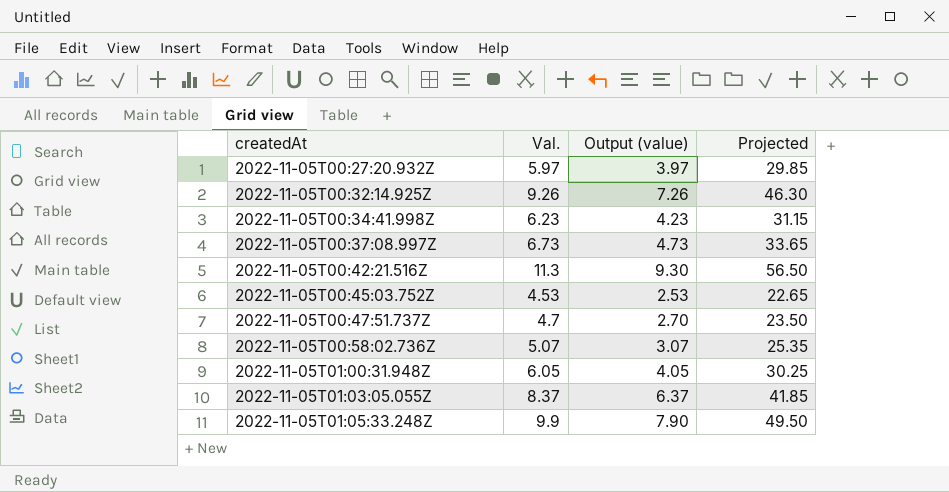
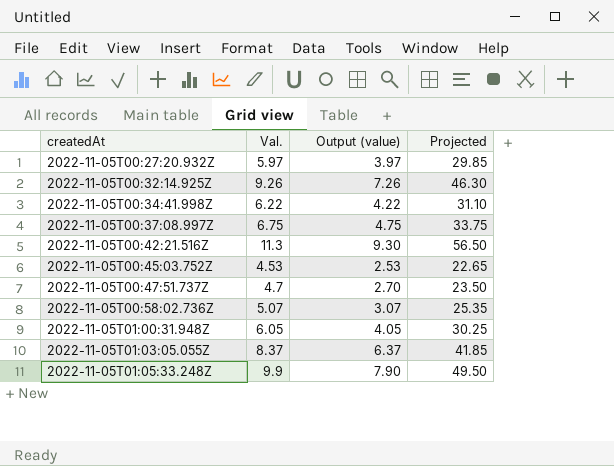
2022-11-05T00:34:41.998Z | Val.: 6.23 -> 6.22
2022-11-05T00:34:41.998Z | Output (value): 4.23 -> 4.22
2022-11-05T00:34:41.998Z | Projected: 31.15 -> 31.10
2022-11-05T00:37:08.997Z | Val.: 6.73 -> 6.75
2022-11-05T00:37:08.997Z | Output (value): 4.73 -> 4.75
2022-11-05T00:37:08.997Z | Projected: 33.65 -> 33.75

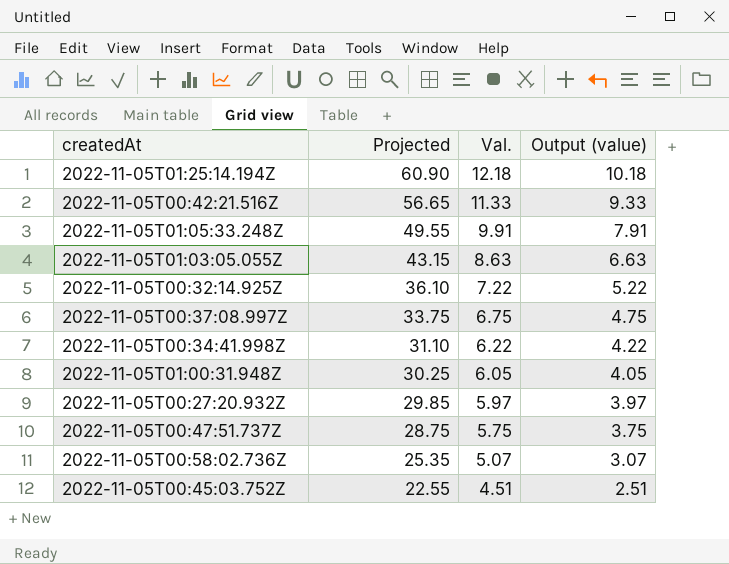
row order: createdAt ascending -> Projected descending
column Projected | position: 4 -> 2
row 2022-11-05T01:25:14.194Z: none -> 60.90 | 12.18 | 10.18
2022-11-05T00:42:21.516Z | Projected: 56.50 -> 56.65
2022-11-05T00:42:21.516Z | Val.: 11.3 -> 11.33
2022-11-05T00:42:21.516Z | Output (value): 9.30 -> 9.33
2022-11-05T01:05:33.248Z | Projected: 49.50 -> 49.55
2022-11-05T01:05:33.248Z | Val.: 9.9 -> 9.91
2022-11-05T01:05:33.248Z | Output (value): 7.90 -> 7.91
2022-11-05T01:03:05.055Z | Projected: 41.85 -> 43.15
2022-11-05T01:03:05.055Z | Val.: 8.37 -> 8.63
2022-11-05T01:03:05.055Z | Output (value): 6.37 -> 6.63
2022-11-05T00:32:14.925Z | Projected: 46.30 -> 36.10
2022-11-05T00:32:14.925Z | Val.: 9.26 -> 7.22
2022-11-05T00:32:14.925Z | Output (value): 7.26 -> 5.22
2022-11-05T00:47:51.737Z | Projected: 23.50 -> 28.75
2022-11-05T00:47:51.737Z | Val.: 4.7 -> 5.75
2022-11-05T00:47:51.737Z | Output (value): 2.70 -> 3.75
2022-11-05T00:45:03.752Z | Projected: 22.65 -> 22.55
2022-11-05T00:45:03.752Z | Val.: 4.53 -> 4.51
2022-11-05T00:45:03.752Z | Output (value): 2.53 -> 2.51

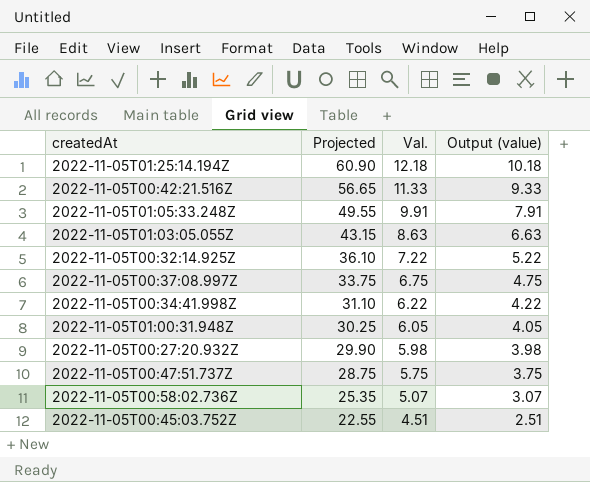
2022-11-05T00:27:20.932Z | Projected: 29.85 -> 29.90
2022-11-05T00:27:20.932Z | Val.: 5.97 -> 5.98
2022-11-05T00:27:20.932Z | Output (value): 3.97 -> 3.98

